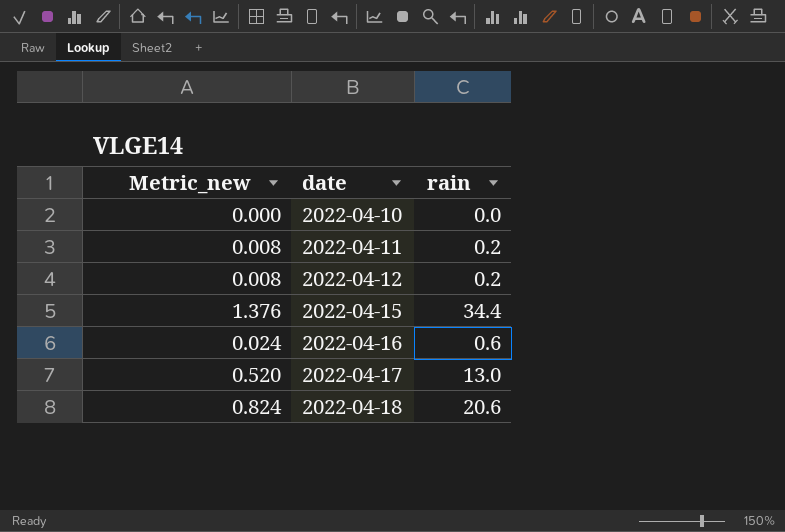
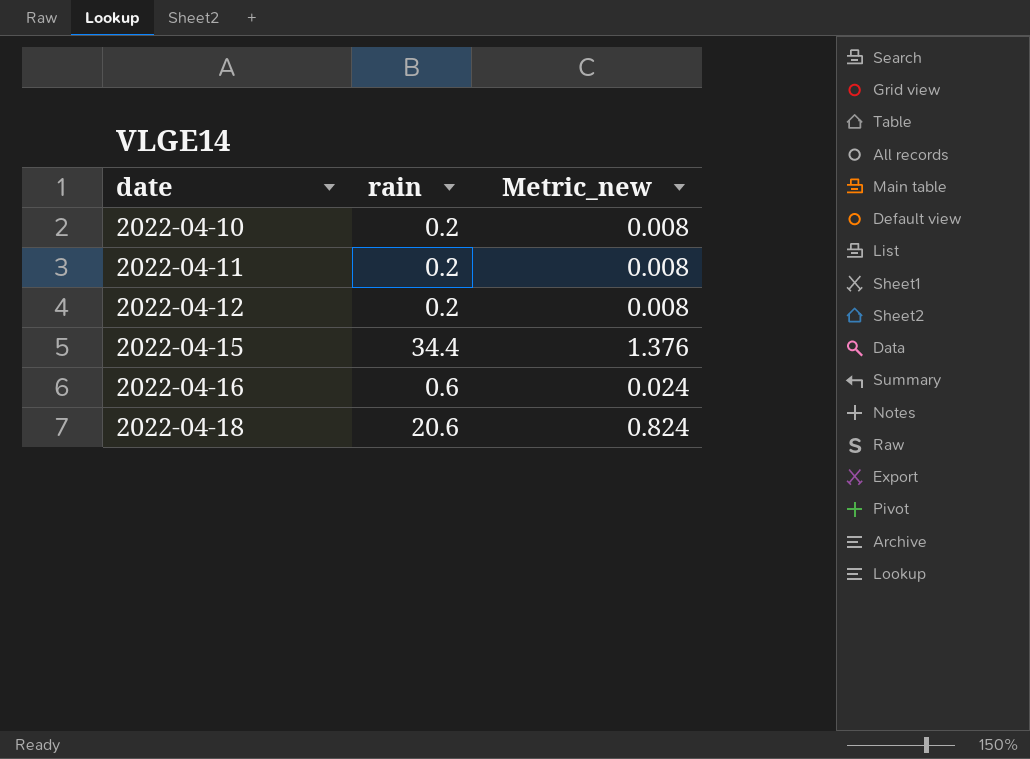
column Metric_new | position: 1 -> 3
row 2022-04-17: 0.520 | 13.0 -> none
2022-04-10 | rain: 0.0 -> 0.2
2022-04-10 | Metric_new: 0.000 -> 0.008

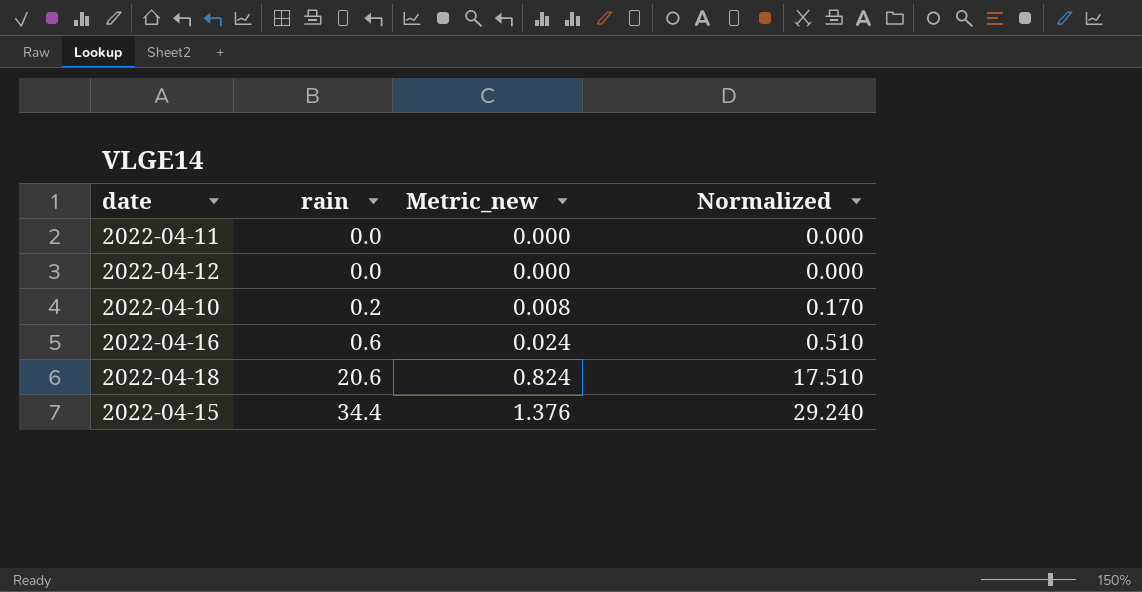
row order: date ascending -> rain ascending
column Normalized | formula: none -> [rain] * 0.85
2022-04-11 | rain: 0.2 -> 0.0
2022-04-11 | Metric_new: 0.008 -> 0.000
2022-04-12 | rain: 0.2 -> 0.0
2022-04-12 | Metric_new: 0.008 -> 0.000

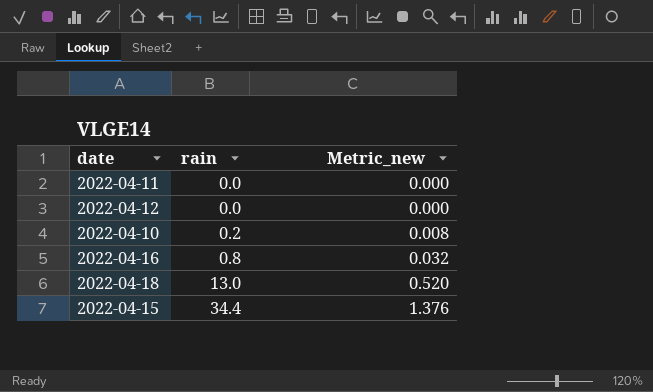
column Normalized | formula: [rain] * 0.85 -> none
2022-04-16 | rain: 0.6 -> 0.8
2022-04-16 | Metric_new: 0.024 -> 0.032
2022-04-18 | rain: 20.6 -> 13.0
2022-04-18 | Metric_new: 0.824 -> 0.520

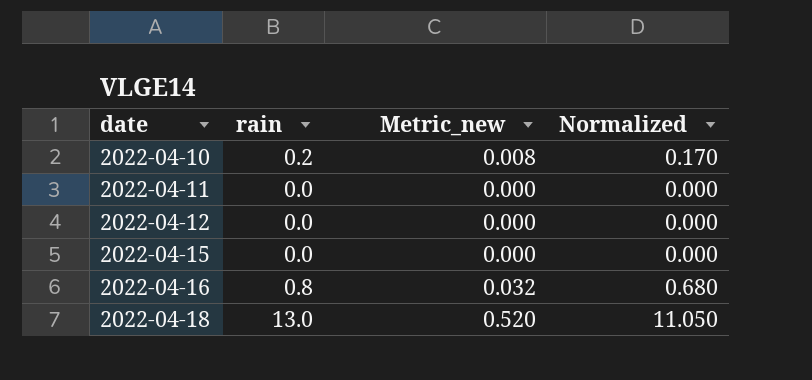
row order: rain ascending -> date ascending
column Normalized | formula: none -> [rain] * 0.85
2022-04-15 | rain: 34.4 -> 0.0
2022-04-15 | Metric_new: 1.376 -> 0.000

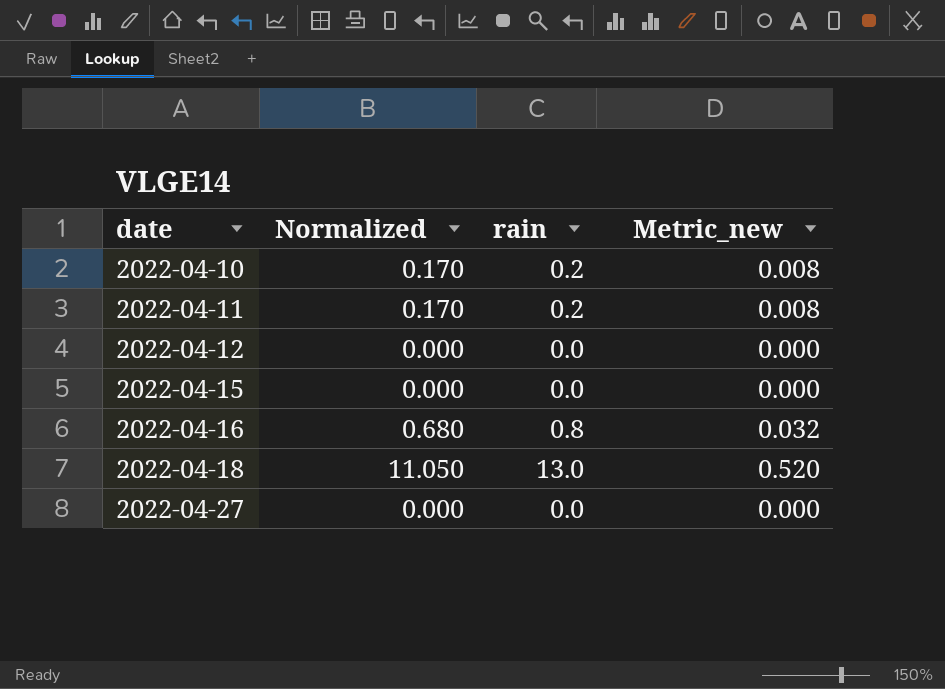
column Normalized | position: 4 -> 2
2022-04-11 | Normalized: 0.000 -> 0.170
2022-04-11 | rain: 0.0 -> 0.2
2022-04-11 | Metric_new: 0.000 -> 0.008
row 2022-04-27: none -> 0.000 | 0.0 | 0.000

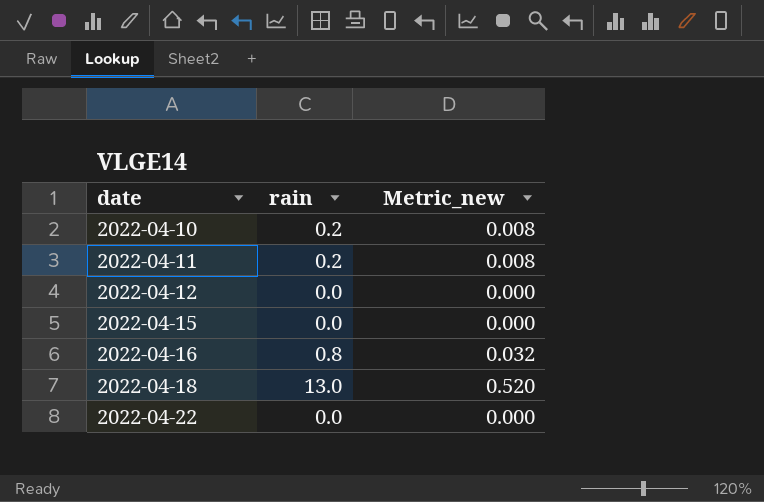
column Normalized | formula: [rain] * 0.85 -> none
row 2022-04-27: 0.000 | 0.0 | 0.000 -> none
row 2022-04-22: none -> 0.0 | 0.000

